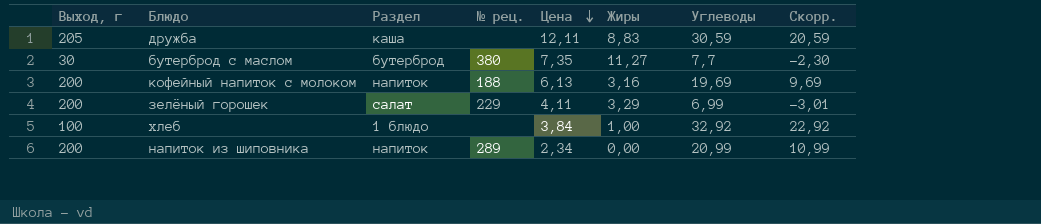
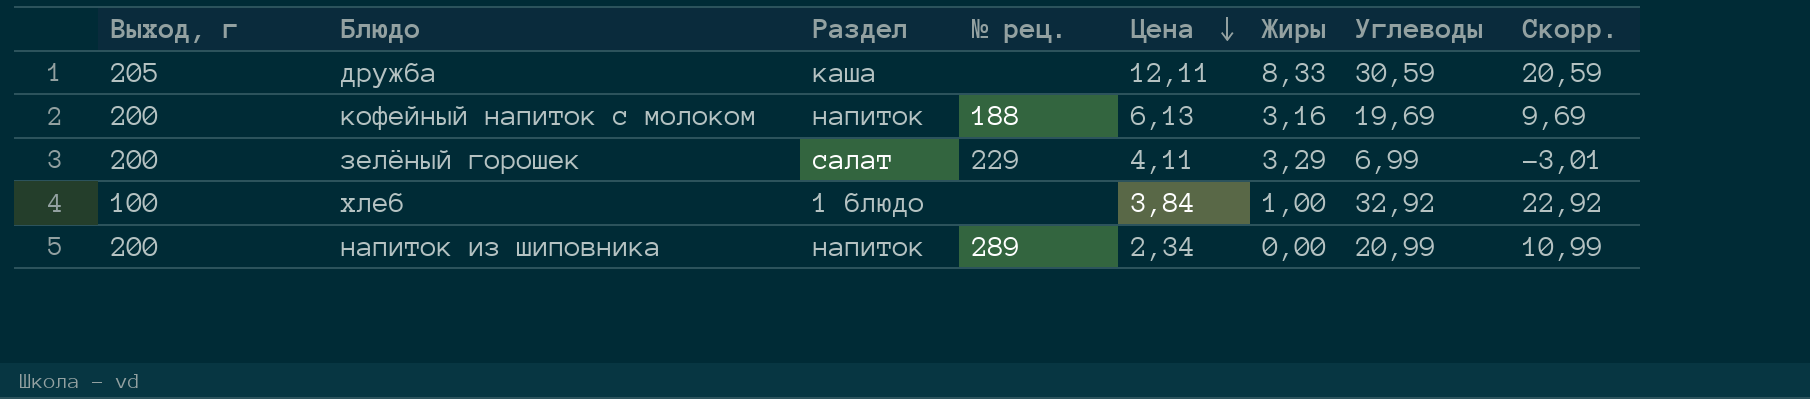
row бутерброд с маслом: 30 | бутерброд | 380 | 7,35 | 11,27 | 7,7 | -2,30 -> none
дружба | Жиры: 8,83 -> 8,33

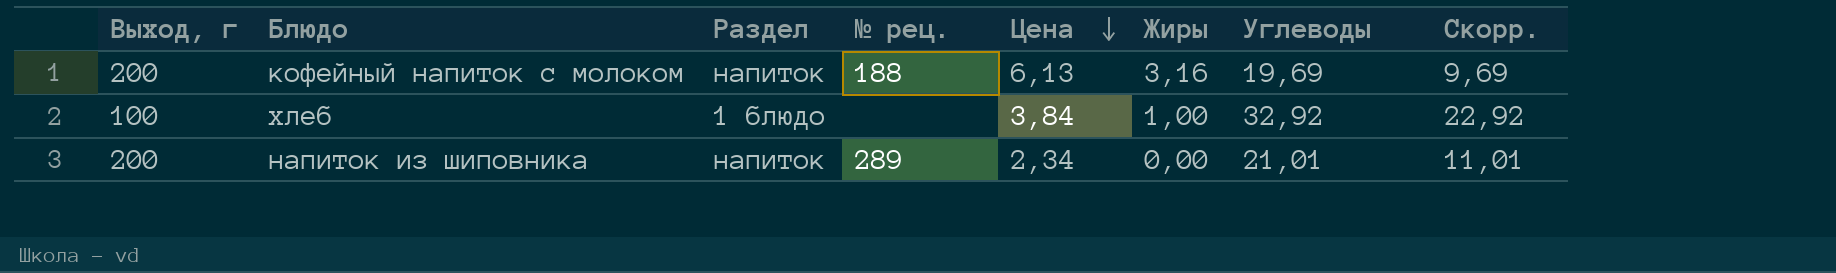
row дружба: 205 | каша | none | 12,11 | 8,33 | 30,59 | 20,59 -> none
row зелёный горошек: 200 | салат | 229 | 4,11 | 3,29 | 6,99 | -3,01 -> none
напиток из шиповника | Углеводы: 20,99 -> 21,01
напиток из шиповника | Скорр.: 10,99 -> 11,01

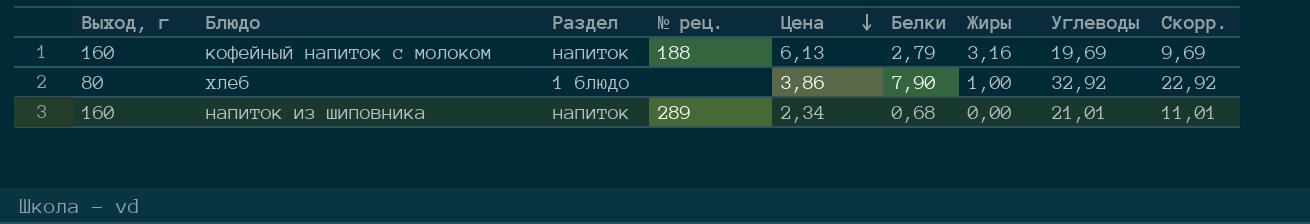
column Белки | position: none -> 6
кофейный напиток с молоком | Выход, г: 200 -> 160
хлеб | Выход, г: 100 -> 80
хлеб | Цена: 3,84 -> 3,86
напиток из шиповника | Выход, г: 200 -> 160

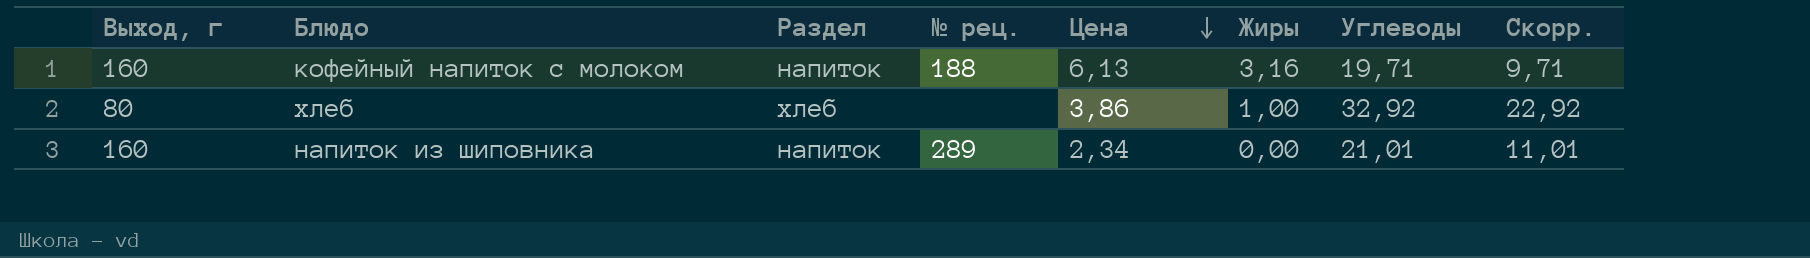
column Белки | position: 6 -> none
кофейный напиток с молоком | Углеводы: 19,69 -> 19,71
кофейный напиток с молоком | Скорр.: 9,69 -> 9,71
хлеб | Раздел: 1 блюдо -> хлеб

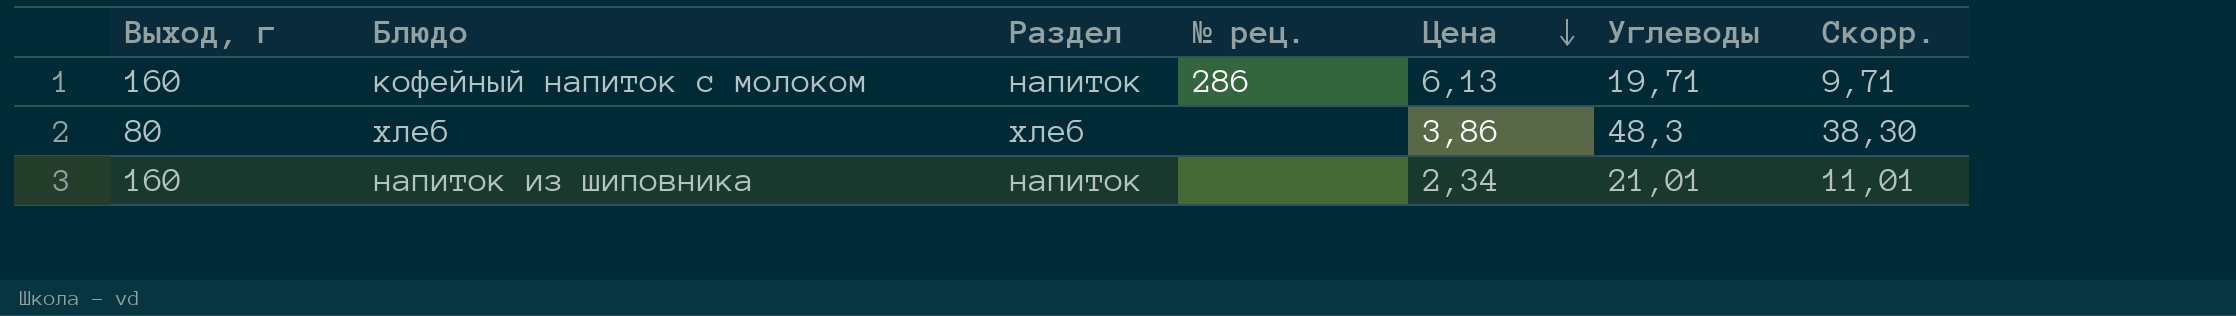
column Жиры | position: 6 -> none
кофейный напиток с молоком | № рец.: 188 -> 286
хлеб | Углеводы: 32,92 -> 48,3
хлеб | Скорр.: 22,92 -> 38,30
напиток из шиповника | № рец.: 289 -> none

